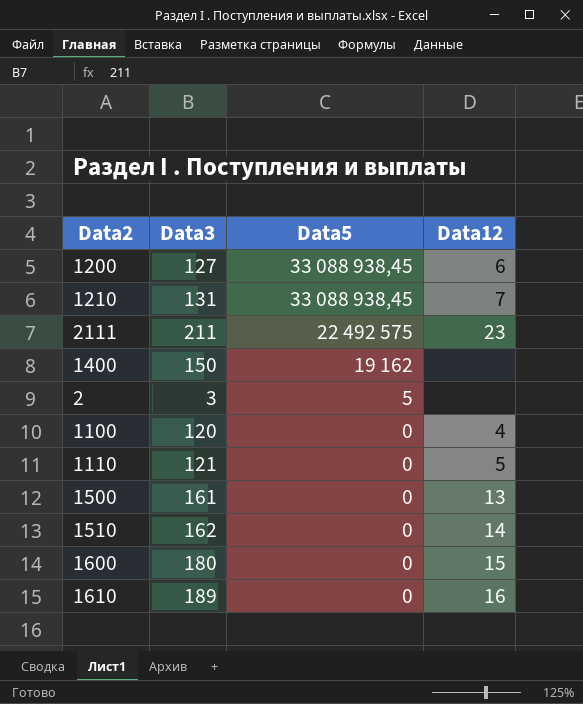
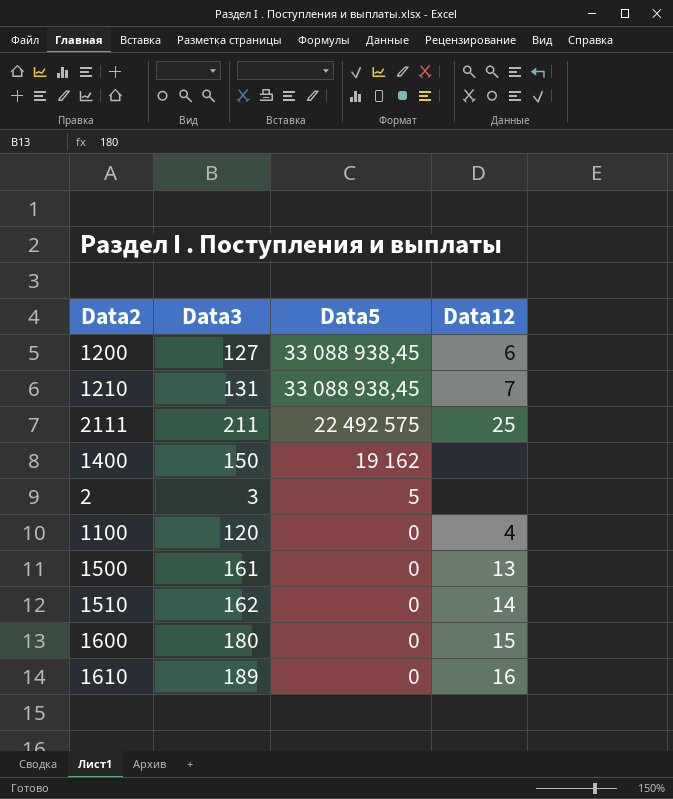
row 1110: 121 | 0 | 5 -> none
2111 | Data12: 23 -> 25

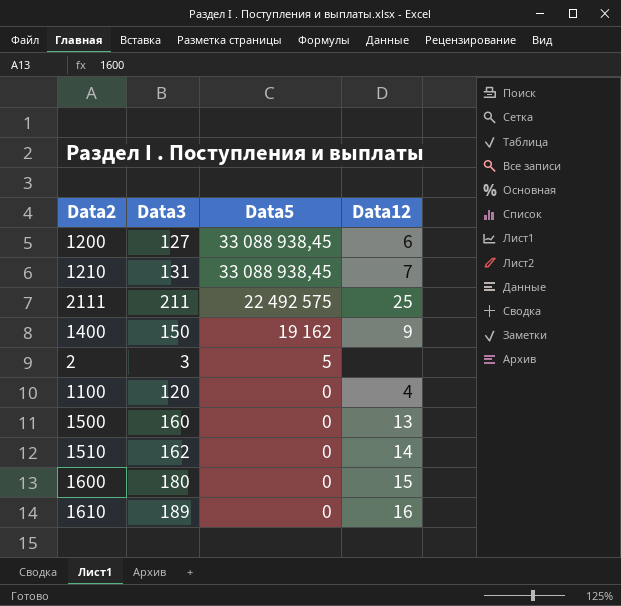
1400 | Data12: none -> 9
1500 | Data3: 161 -> 160

